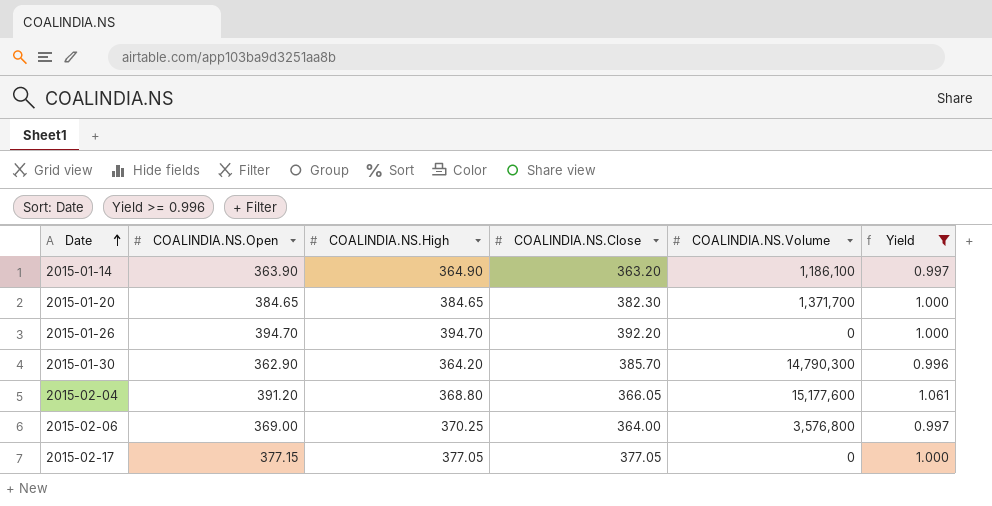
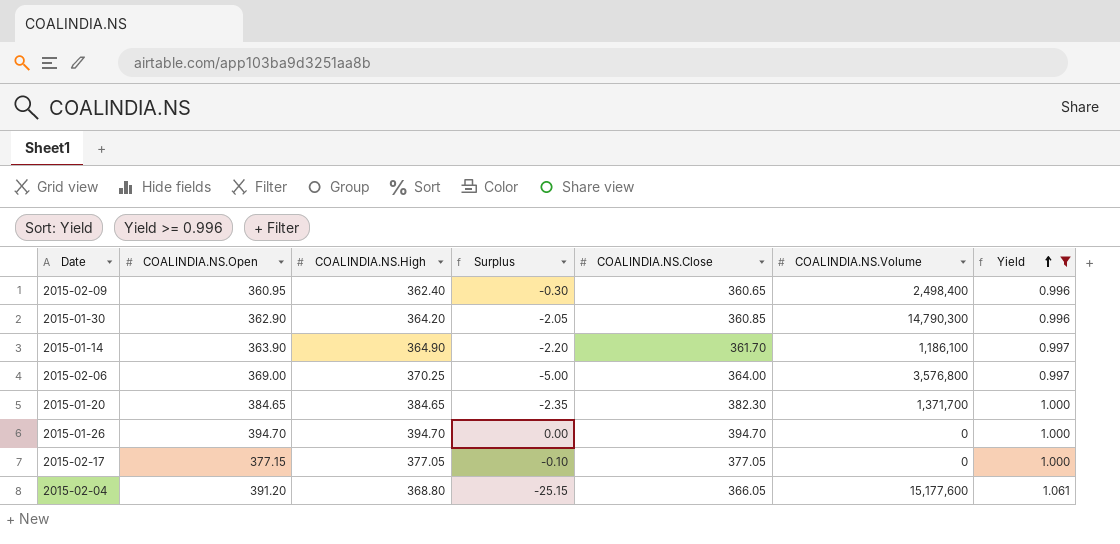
row order: Date ascending -> Yield ascending
column Surplus | formula: none -> [COALINDIA.NS.Close] - [COALINDIA.NS.Open]
row 2015-02-09: none -> 360.95 | 362.40 | -0.30 | 360.65 | 2,498,400 | 0.996
2015-01-30 | COALINDIA.NS.Close: 385.70 -> 360.85
2015-01-14 | COALINDIA.NS.Close: 363.20 -> 361.70
2015-01-26 | COALINDIA.NS.Close: 392.20 -> 394.70

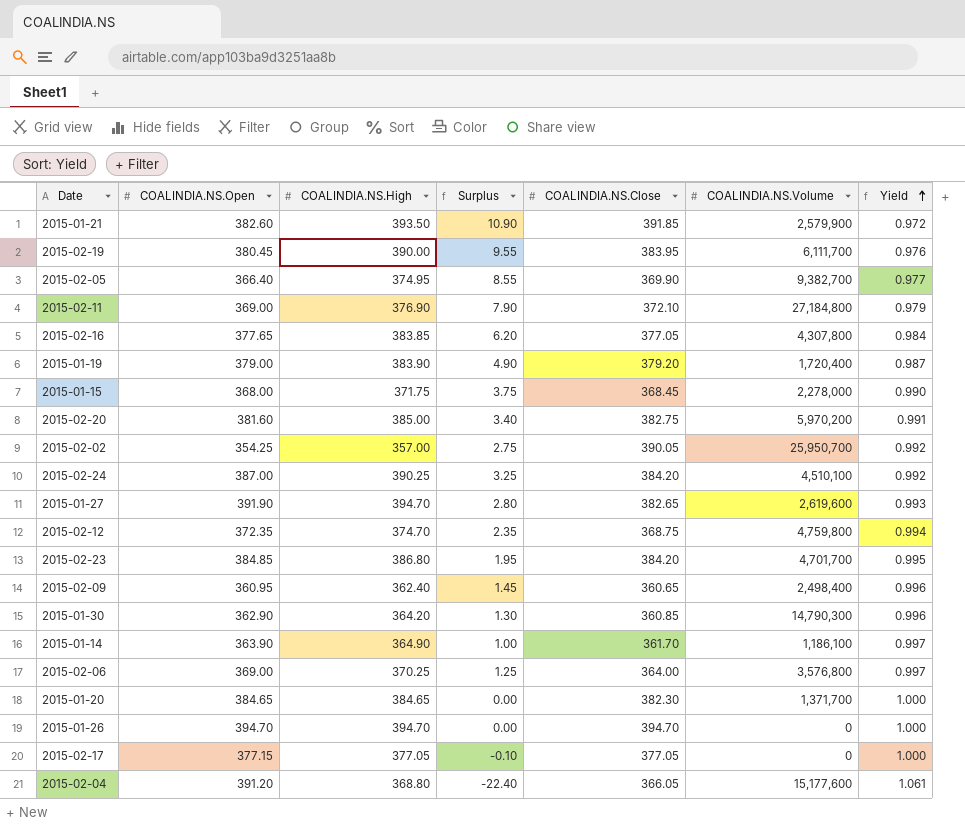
filter: Yield >= 0.996 -> none
column Surplus | formula: [COALINDIA.NS.Close] - [COALINDIA.NS.Open] -> [COALINDIA.NS.High] - [COALINDIA.NS.Open]

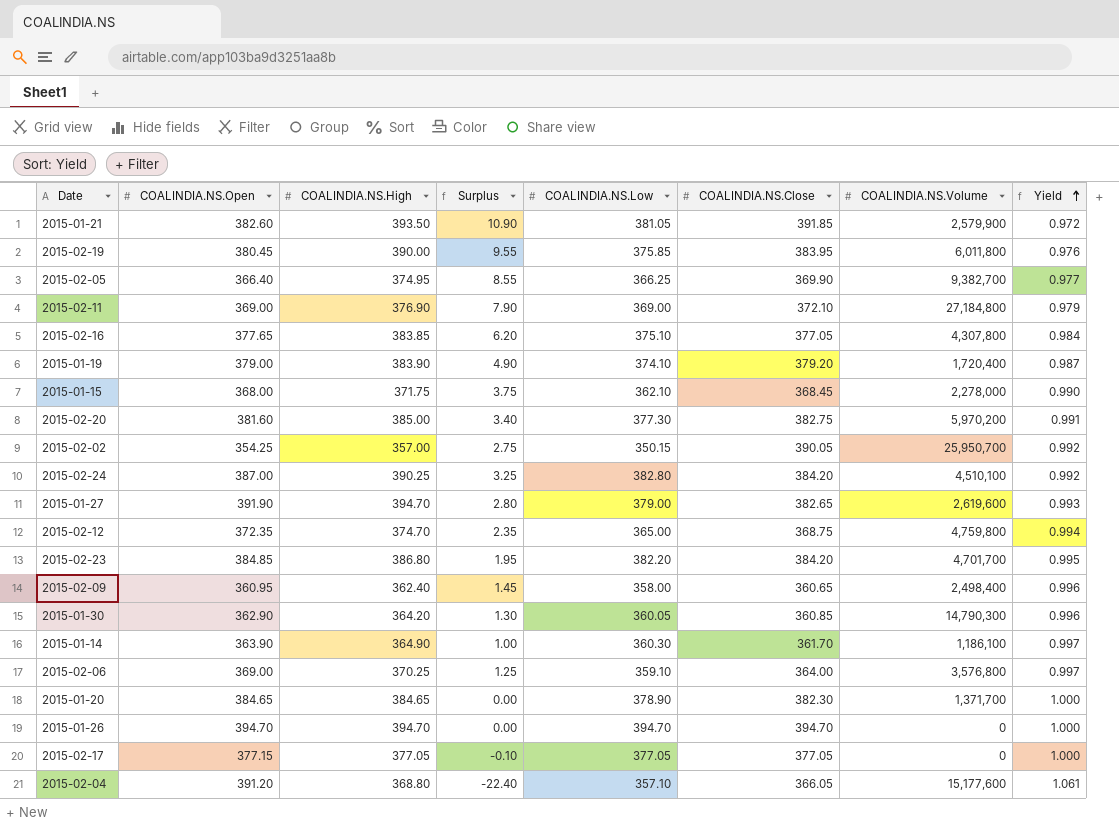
column COALINDIA.NS.Low | position: none -> 5
2015-02-19 | COALINDIA.NS.Volume: 6,111,700 -> 6,011,800

